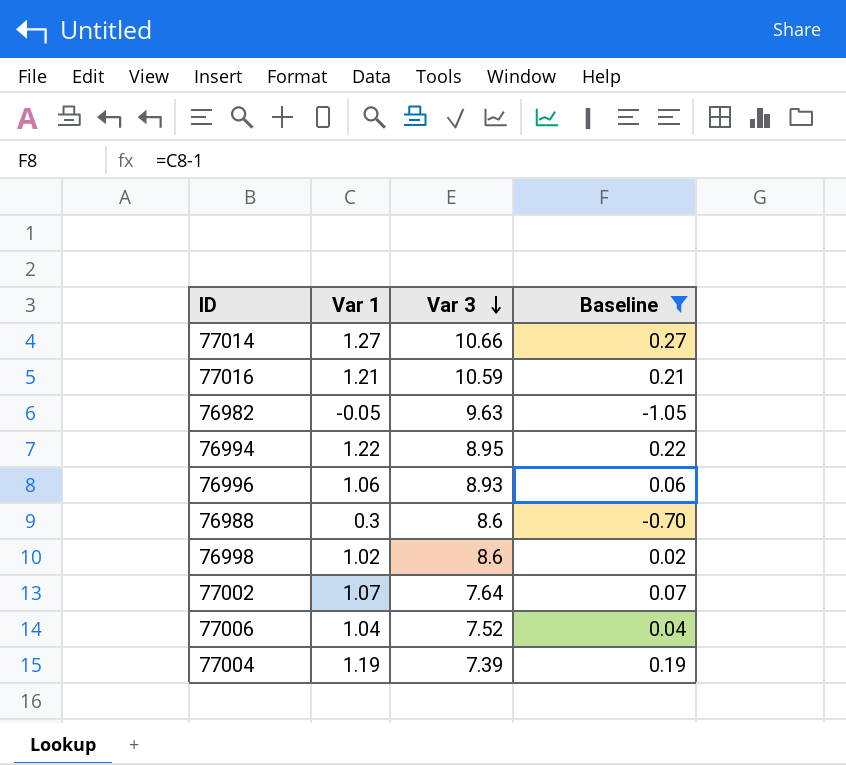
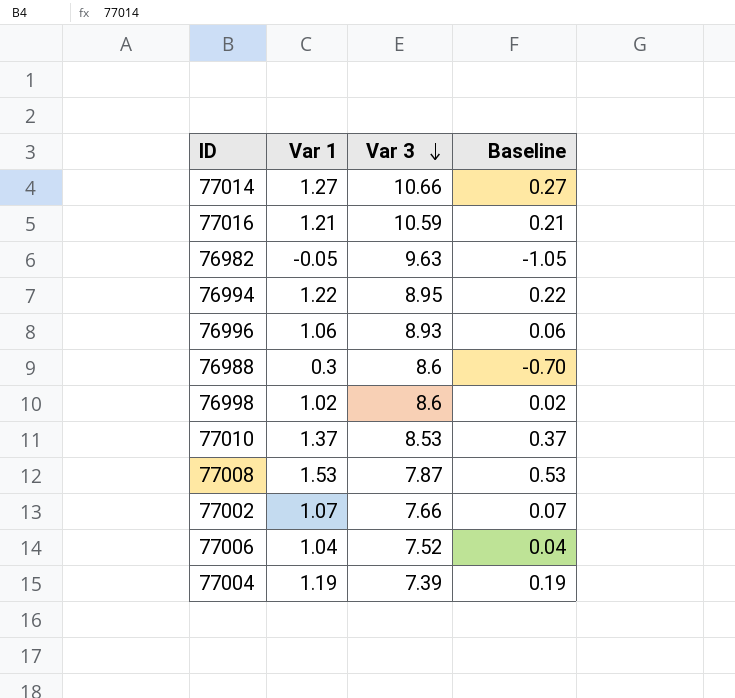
filter: Baseline <= 0.27 -> none
77002 | Var 3: 7.64 -> 7.66

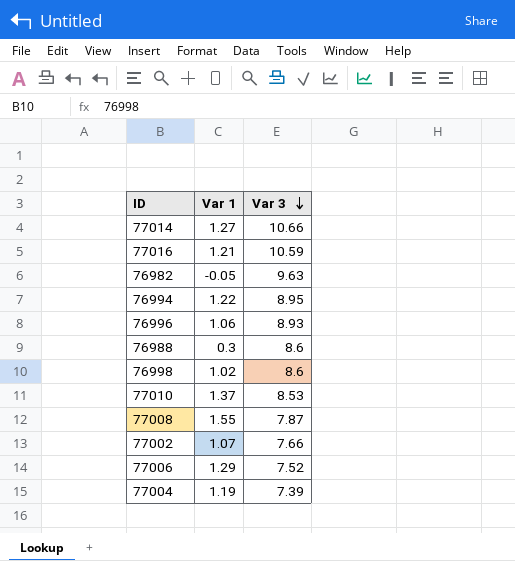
column Baseline | formula: [Var 1] - 1 -> none
77008 | Var 1: 1.53 -> 1.55
77006 | Var 1: 1.04 -> 1.29

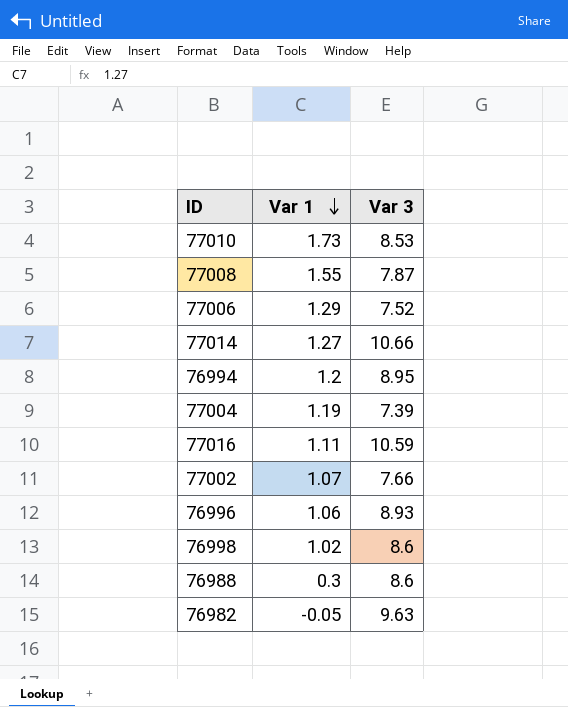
row order: Var 3 descending -> Var 1 descending
77010 | Var 1: 1.37 -> 1.73
76994 | Var 1: 1.22 -> 1.2
77016 | Var 1: 1.21 -> 1.11

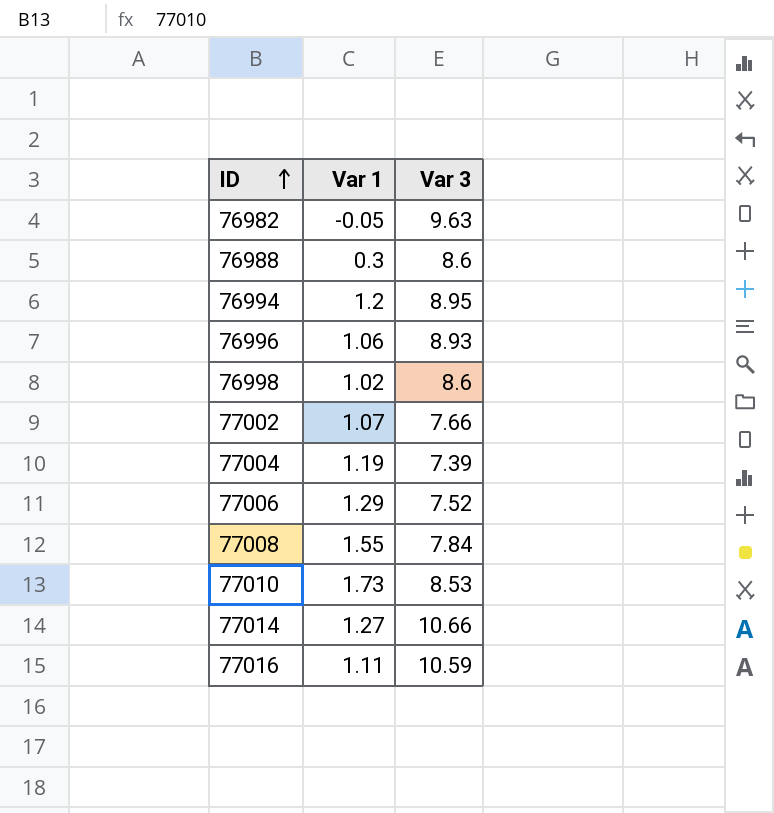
row order: Var 1 descending -> ID ascending
77008 | Var 3: 7.87 -> 7.84

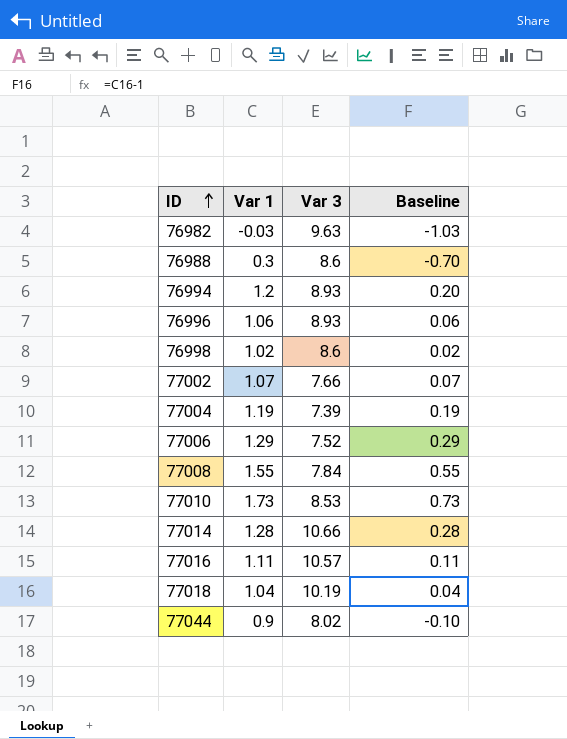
column Baseline | formula: none -> [Var 1] - 1
76982 | Var 1: -0.05 -> -0.03
76994 | Var 3: 8.95 -> 8.93
77014 | Var 1: 1.27 -> 1.28
77016 | Var 3: 10.59 -> 10.57
row 77018: none -> 1.04 | 10.19 | 0.04
row 77044: none -> 0.9 | 8.02 | -0.10

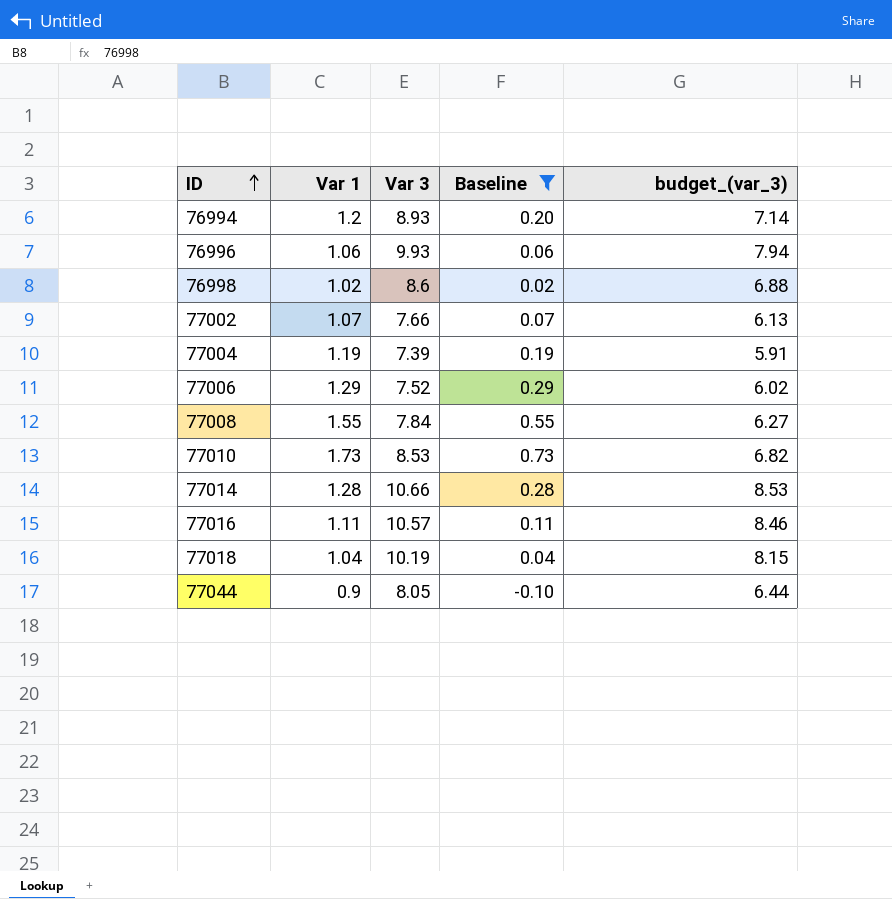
filter: none -> Baseline >= -0.10
column budget_(var_3) | formula: none -> [Var 3] * 0.8
76996 | Var 3: 8.93 -> 9.93
77044 | Var 3: 8.02 -> 8.05

